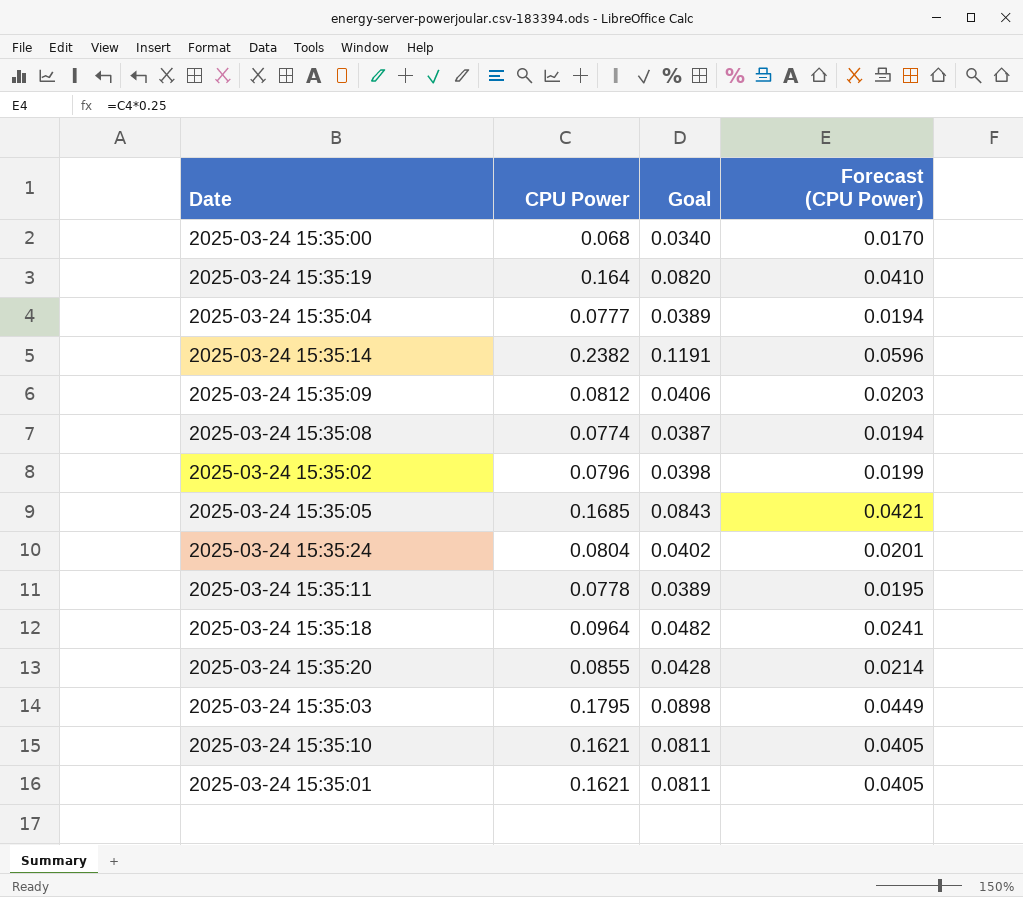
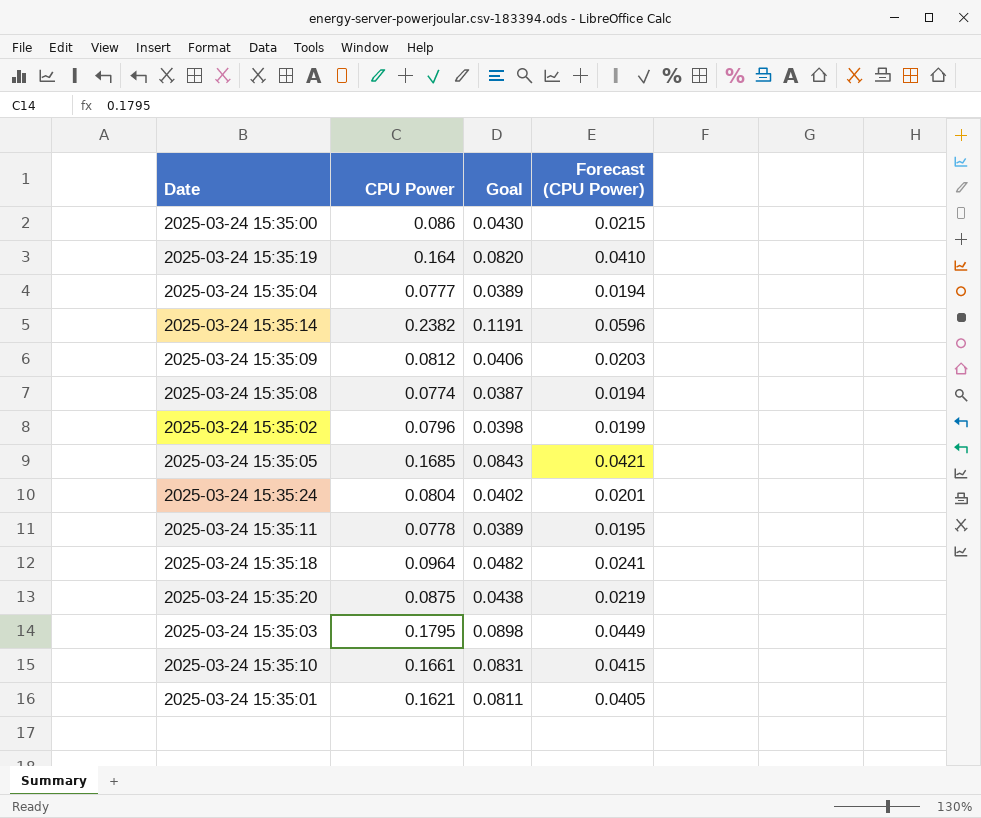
2025-03-24 15:35:00 | CPU Power: 0.068 -> 0.086
2025-03-24 15:35:00 | Goal: 0.0340 -> 0.0430
2025-03-24 15:35:00 | Forecast (CPU Power): 0.0170 -> 0.0215
2025-03-24 15:35:20 | CPU Power: 0.0855 -> 0.0875
2025-03-24 15:35:20 | Goal: 0.0428 -> 0.0438
2025-03-24 15:35:20 | Forecast (CPU Power): 0.0214 -> 0.0219
2025-03-24 15:35:10 | CPU Power: 0.1621 -> 0.1661
2025-03-24 15:35:10 | Goal: 0.0811 -> 0.0831
2025-03-24 15:35:10 | Forecast (CPU Power): 0.0405 -> 0.0415

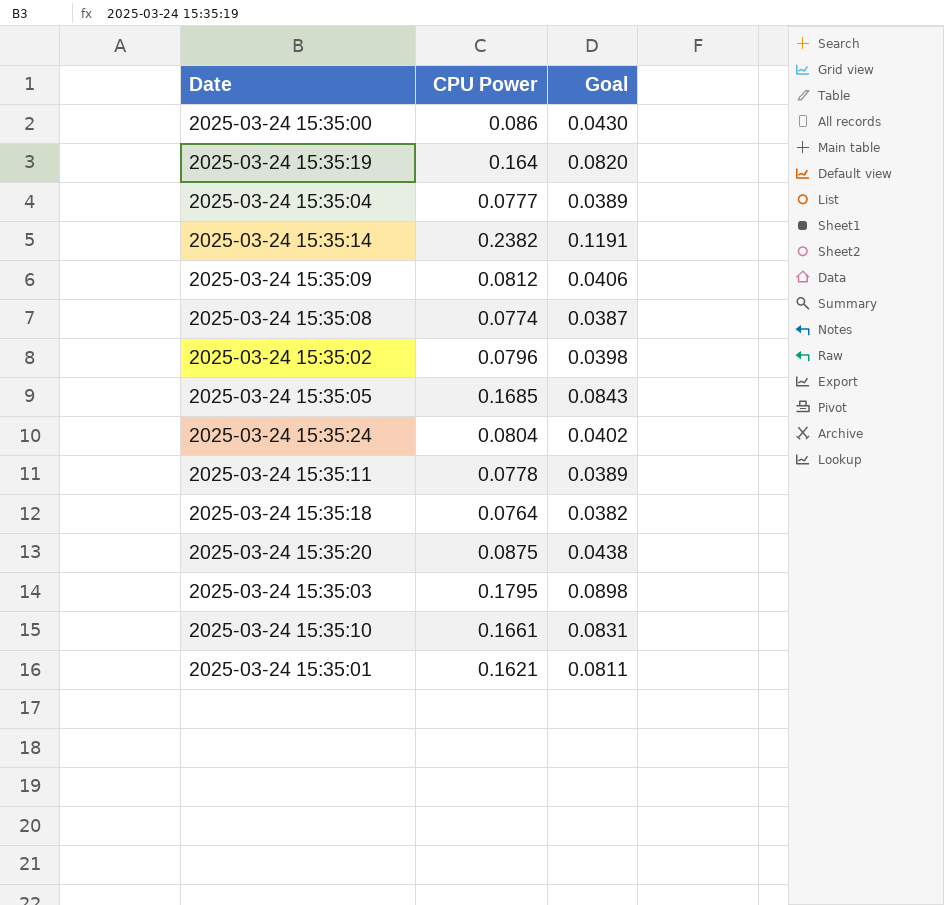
column Forecast (CPU Power) | formula: [CPU Power] * 0.25 -> none
2025-03-24 15:35:18 | CPU Power: 0.0964 -> 0.0764
2025-03-24 15:35:18 | Goal: 0.0482 -> 0.0382

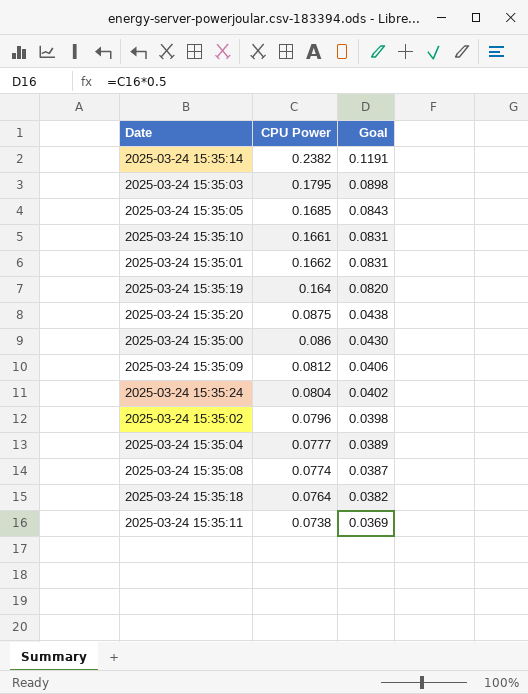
row order: none -> Goal descending
2025-03-24 15:35:01 | CPU Power: 0.1621 -> 0.1662
2025-03-24 15:35:01 | Goal: 0.0811 -> 0.0831
2025-03-24 15:35:11 | CPU Power: 0.0778 -> 0.0738
2025-03-24 15:35:11 | Goal: 0.0389 -> 0.0369

